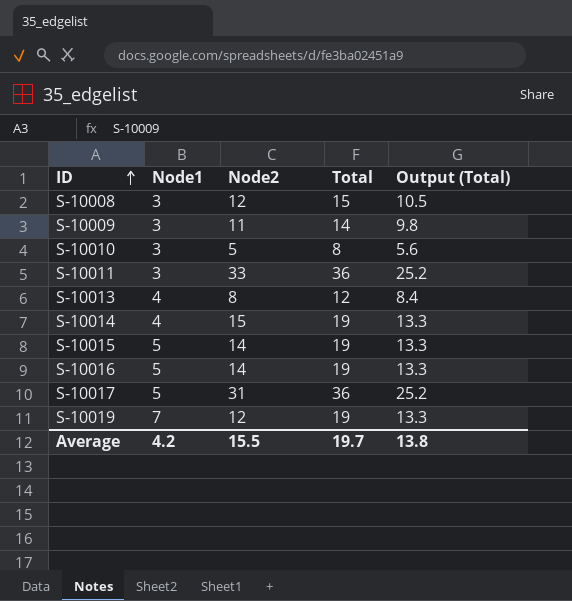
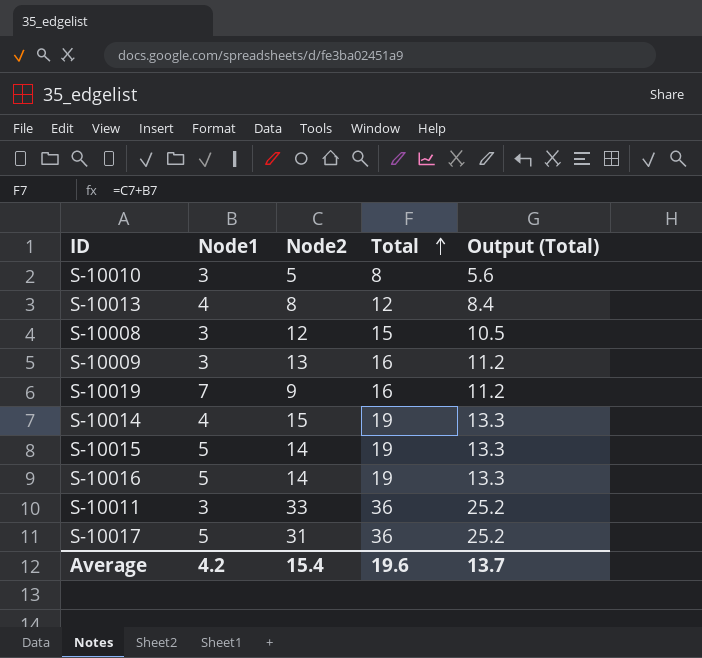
row order: ID ascending -> Total ascending
S-10009 | Node2: 11 -> 13
S-10009 | Total: 14 -> 16
S-10009 | Output (Total): 9.8 -> 11.2
S-10019 | Node2: 12 -> 9
S-10019 | Total: 19 -> 16
S-10019 | Output (Total): 13.3 -> 11.2
Average | Node2: 15.5 -> 15.4
Average | Total: 19.7 -> 19.6
Average | Output (Total): 13.8 -> 13.7

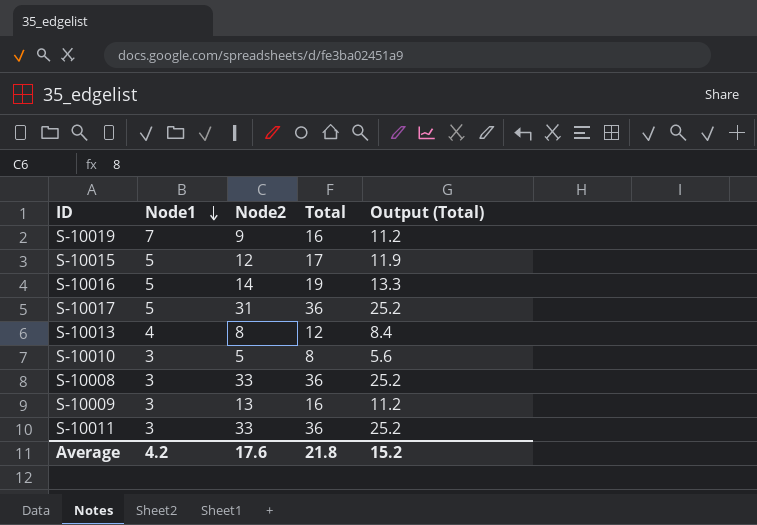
row order: Total ascending -> Node1 descending
row S-10014: 4 | 15 | 19 | 13.3 -> none
S-10015 | Node2: 14 -> 12
S-10015 | Total: 19 -> 17
S-10015 | Output (Total): 13.3 -> 11.9
S-10008 | Node2: 12 -> 33
S-10008 | Total: 15 -> 36
S-10008 | Output (Total): 10.5 -> 25.2
Average | Node2: 15.4 -> 17.6
Average | Total: 19.6 -> 21.8
Average | Output (Total): 13.7 -> 15.2

